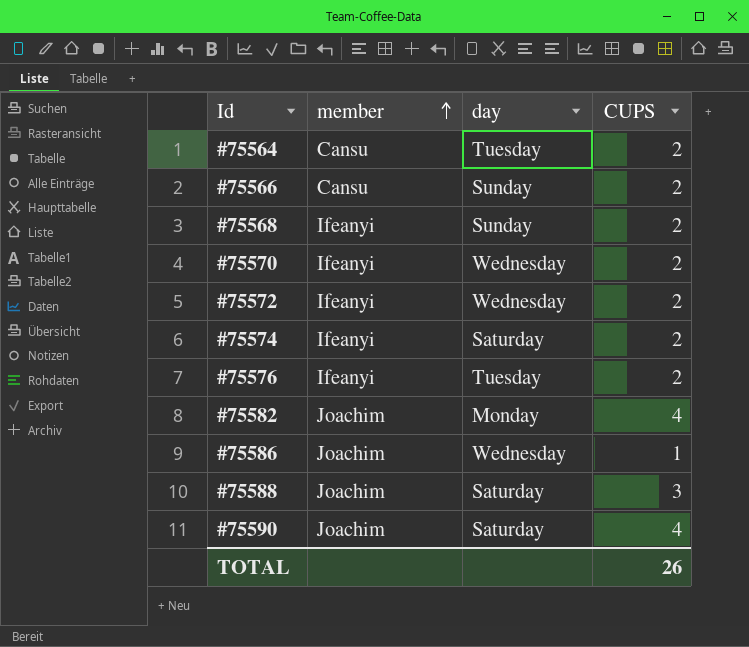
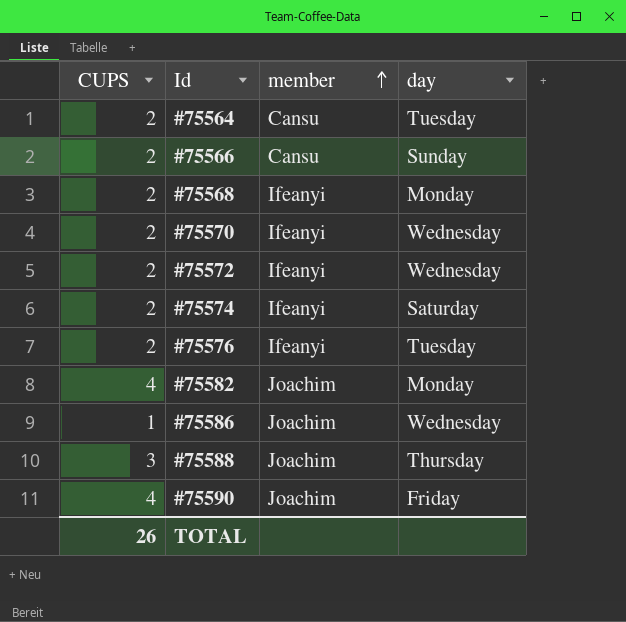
column CUPS | position: 4 -> 1
#75568 | day: Sunday -> Monday
#75588 | day: Saturday -> Thursday
#75590 | day: Saturday -> Friday

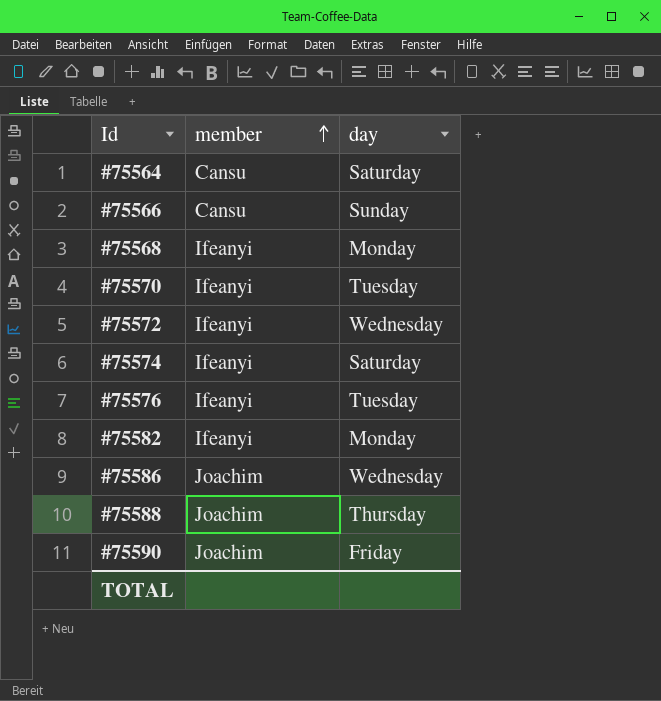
column CUPS | position: 1 -> none
#75564 | day: Tuesday -> Saturday
#75570 | day: Wednesday -> Tuesday
#75582 | member: Joachim -> Ifeanyi

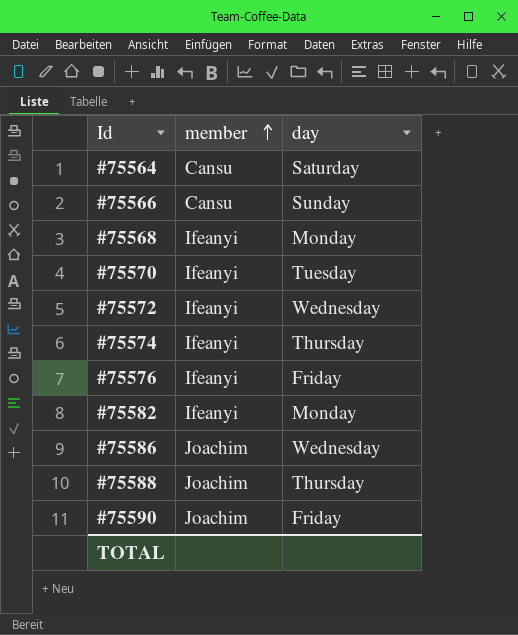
#75574 | day: Saturday -> Thursday
#75576 | day: Tuesday -> Friday

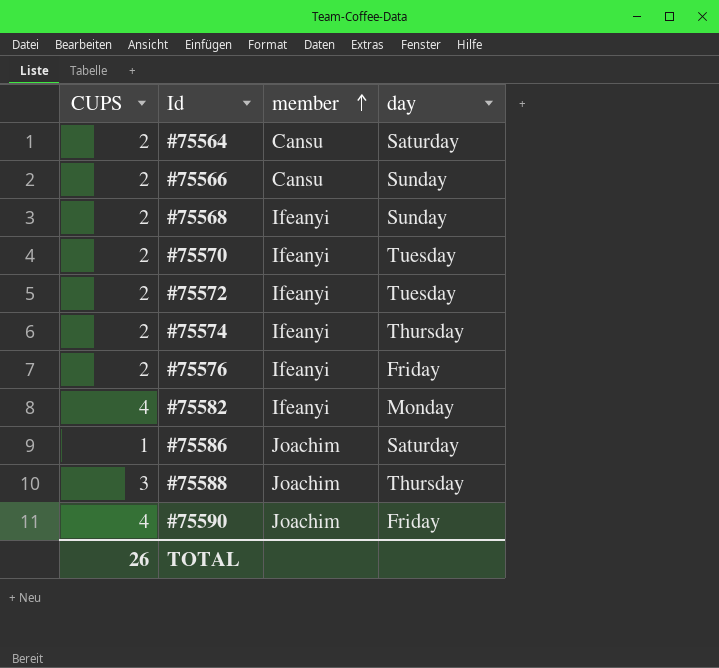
column CUPS | position: none -> 1
#75568 | day: Monday -> Sunday
#75572 | day: Wednesday -> Tuesday
#75586 | day: Wednesday -> Saturday

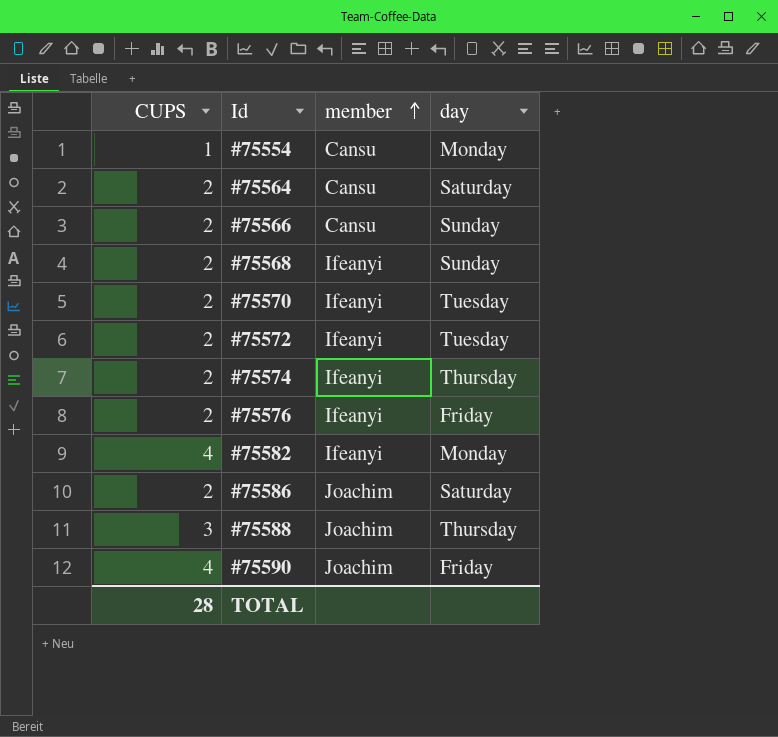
row #75554: none -> 1 | Cansu | Monday
#75586 | CUPS: 1 -> 2
TOTAL | CUPS: 26 -> 28

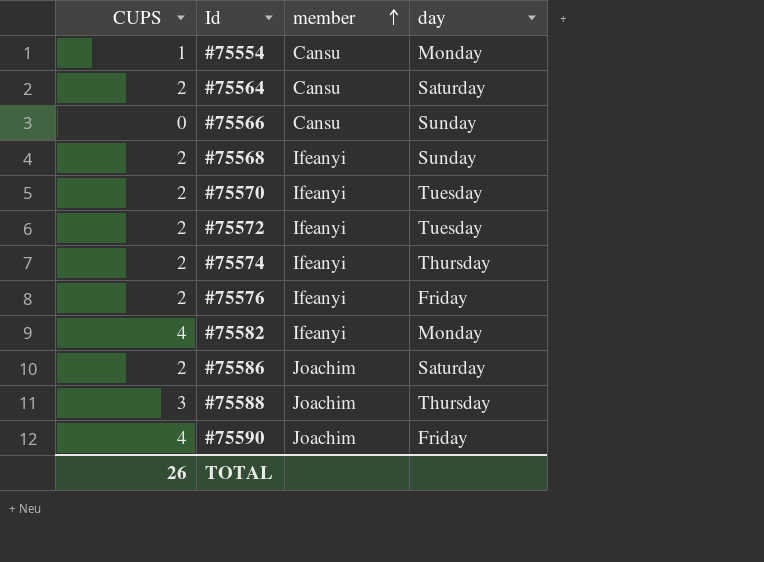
#75566 | CUPS: 2 -> 0
TOTAL | CUPS: 28 -> 26

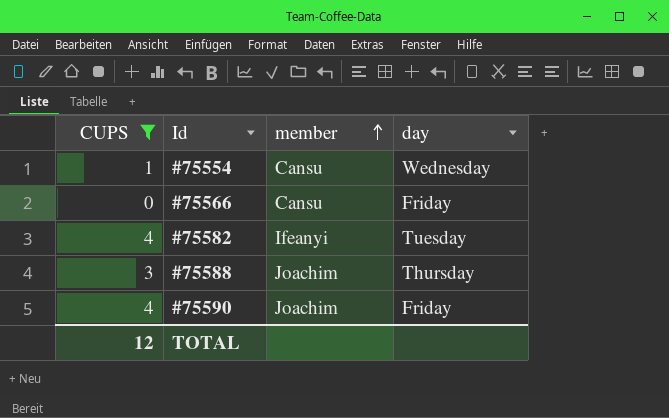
filter: none -> CUPS != 2
#75554 | day: Monday -> Wednesday
#75566 | day: Sunday -> Friday
#75582 | day: Monday -> Tuesday
TOTAL | CUPS: 26 -> 12

